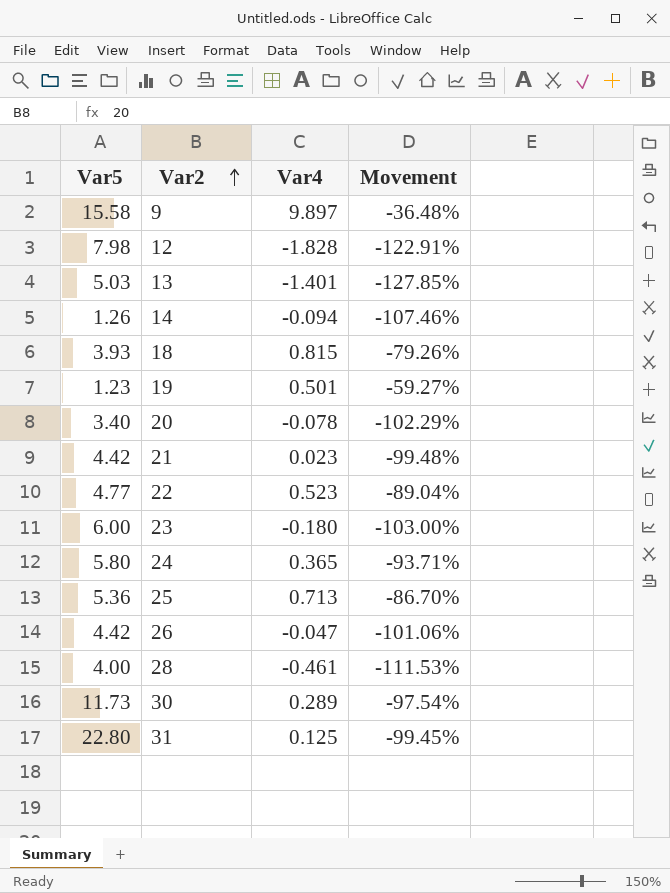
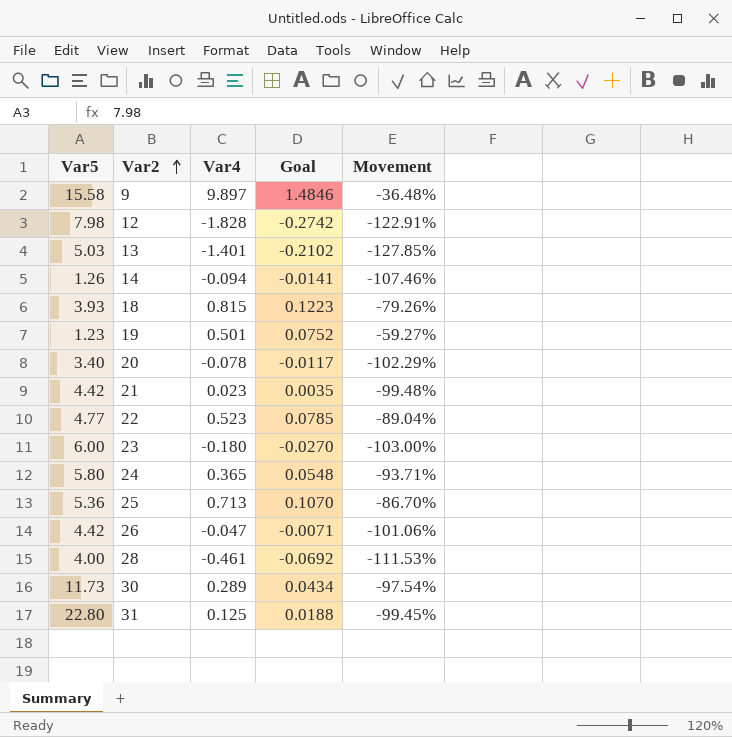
column Goal | formula: none -> [Var4] * 0.15

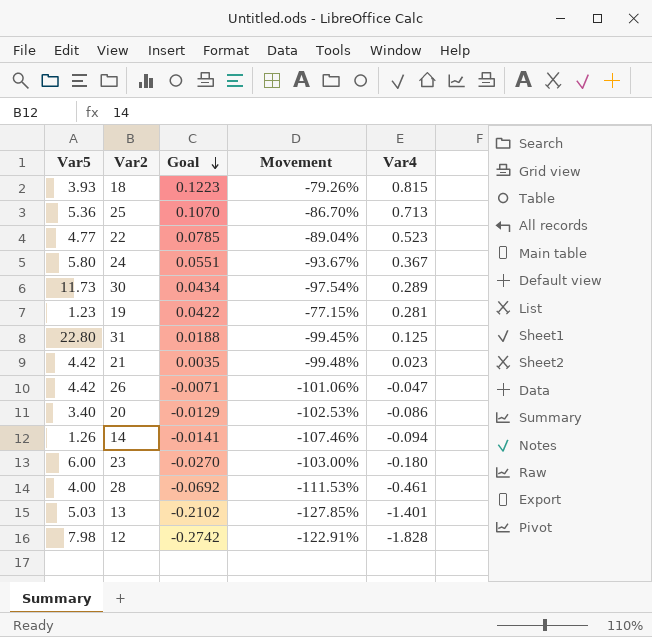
row order: Var2 ascending -> Goal descending
column Var4 | position: 3 -> 5
row 9: 15.58 | 9.897 | 1.4846 | -36.48% -> none
24 | Goal: 0.0548 -> 0.0551
24 | Movement: -93.71% -> -93.67%
24 | Var4: 0.365 -> 0.367
19 | Goal: 0.0752 -> 0.0422
19 | Movement: -59.27% -> -77.15%
19 | Var4: 0.501 -> 0.281
20 | Goal: -0.0117 -> -0.0129
20 | Movement: -102.29% -> -102.53%
20 | Var4: -0.078 -> -0.086

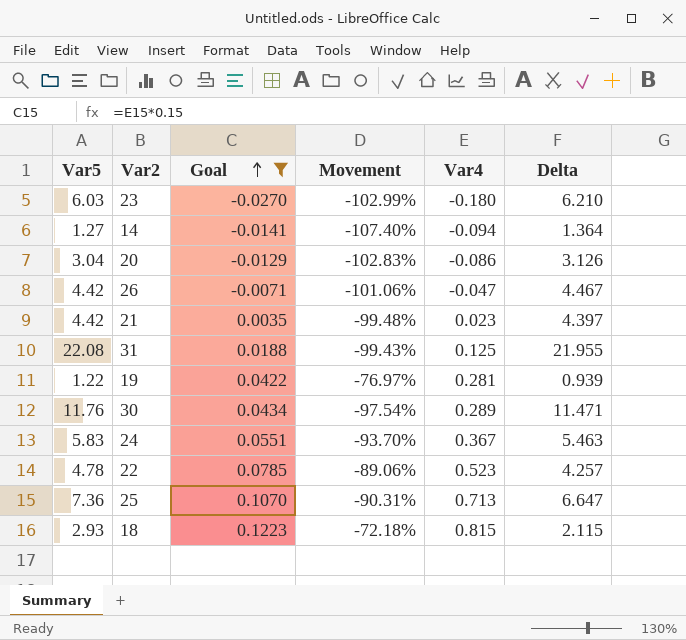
filter: none -> Goal >= -0.0270
row order: Goal descending -> Goal ascending
column Delta | formula: none -> [Var5] - [Var4]
23 | Var5: 6.00 -> 6.03
23 | Movement: -103.00% -> -102.99%
14 | Var5: 1.26 -> 1.27
14 | Movement: -107.46% -> -107.40%
20 | Var5: 3.40 -> 3.04
20 | Movement: -102.53% -> -102.83%
31 | Var5: 22.80 -> 22.08
31 | Movement: -99.45% -> -99.43%
19 | Var5: 1.23 -> 1.22
19 | Movement: -77.15% -> -76.97%
30 | Var5: 11.73 -> 11.76
24 | Var5: 5.80 -> 5.83
24 | Movement: -93.67% -> -93.70%
22 | Var5: 4.77 -> 4.78
22 | Movement: -89.04% -> -89.06%
25 | Var5: 5.36 -> 7.36
25 | Movement: -86.70% -> -90.31%
18 | Var5: 3.93 -> 2.93
18 | Movement: -79.26% -> -72.18%

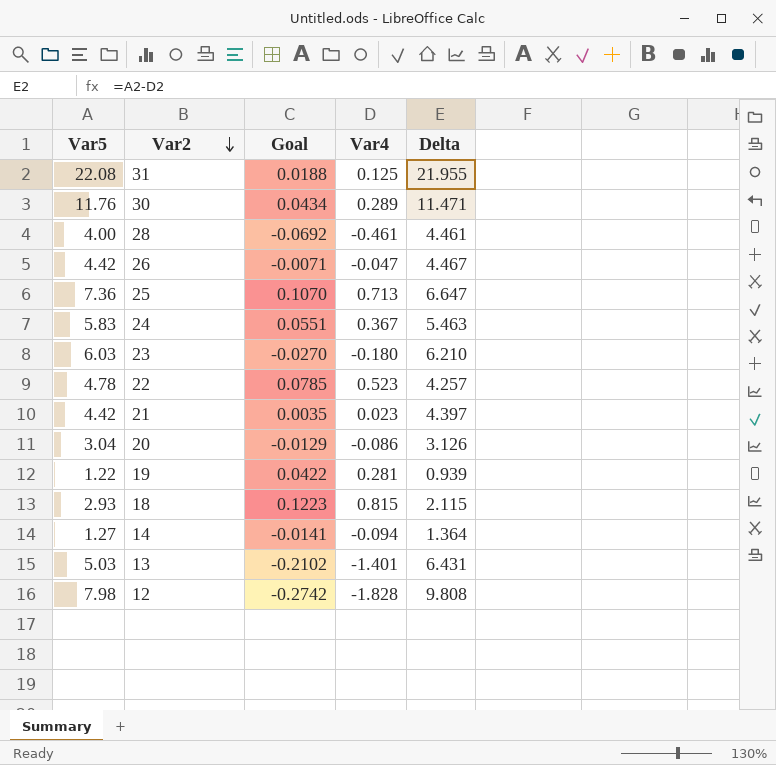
filter: Goal >= -0.0270 -> none
row order: Goal ascending -> Var2 descending
column Movement | formula: ([Var4] - [Var5]) / [Var5] -> none

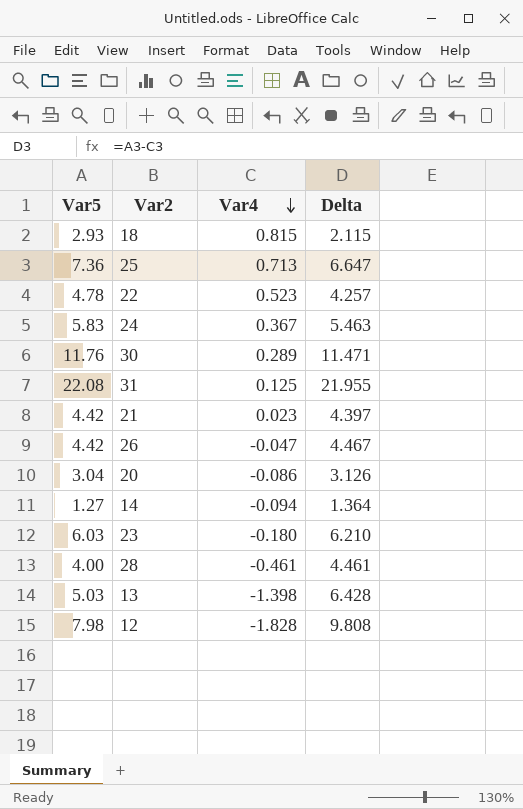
row order: Var2 descending -> Var4 descending
column Goal | formula: [Var4] * 0.15 -> none
row 19: 1.22 | 0.0422 | 0.281 | 0.939 -> none
13 | Var4: -1.401 -> -1.398
13 | Delta: 6.431 -> 6.428

